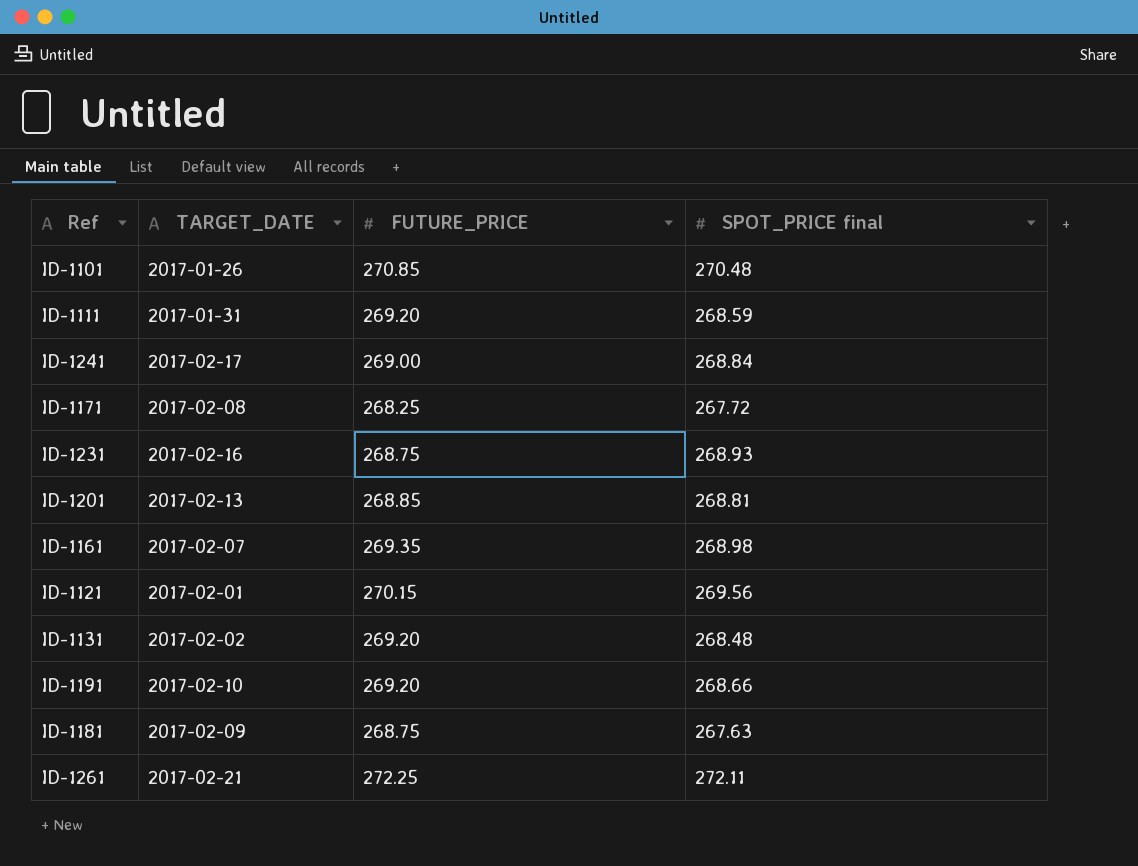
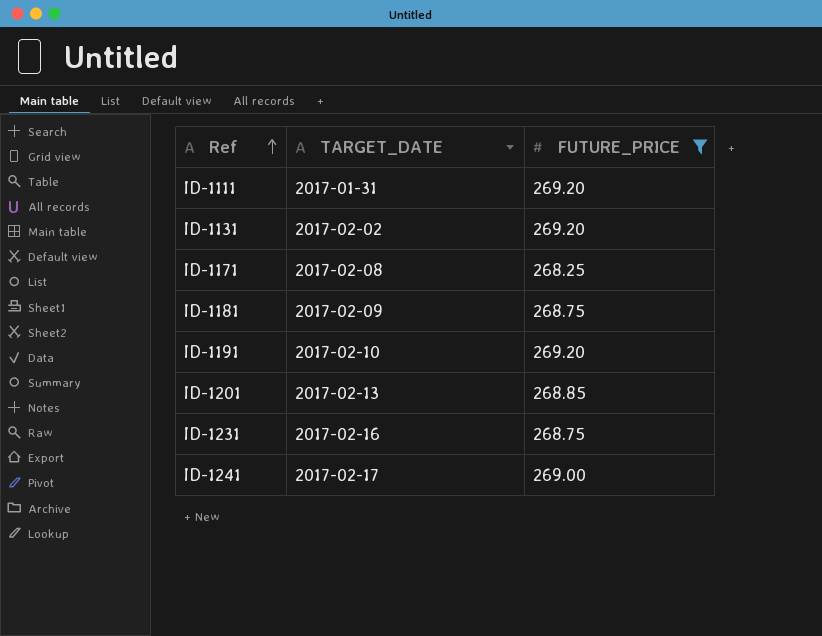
filter: none -> FUTURE_PRICE <= 269.20
row order: none -> Ref ascending
column SPOT_PRICE final | position: 4 -> none

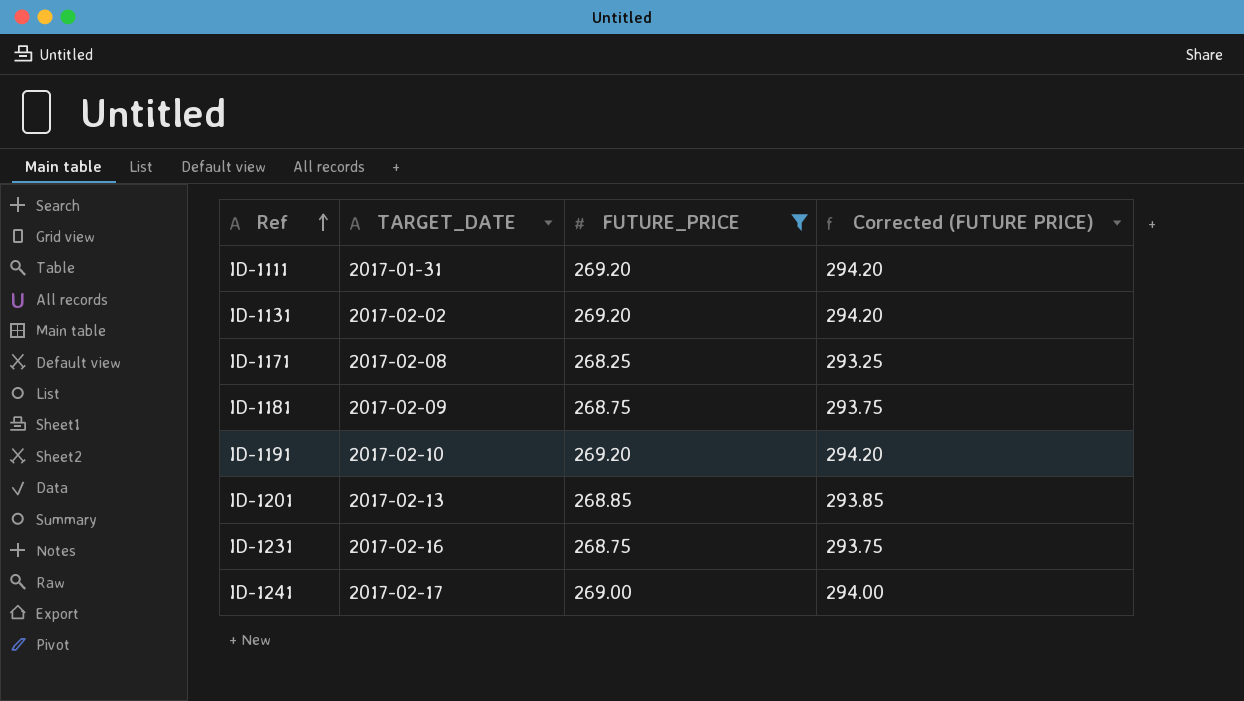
column Corrected (FUTURE PRICE) | formula: none -> [FUTURE_PRICE] + 25

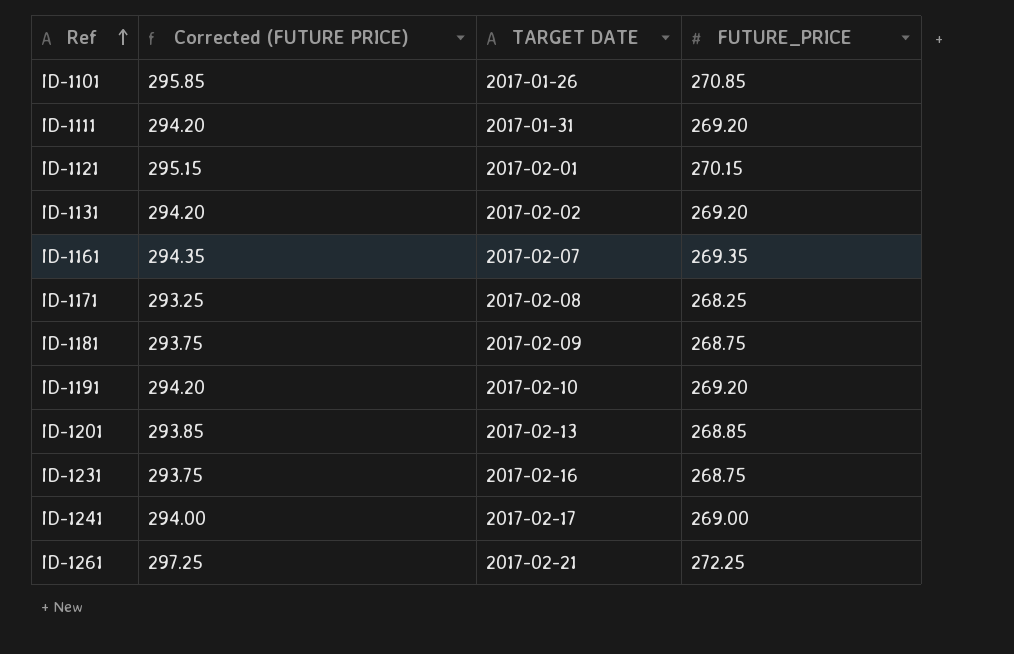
filter: FUTURE_PRICE <= 269.20 -> none
column Corrected (FUTURE PRICE) | position: 4 -> 2
column name: TARGET_DATE -> TARGET DATE

